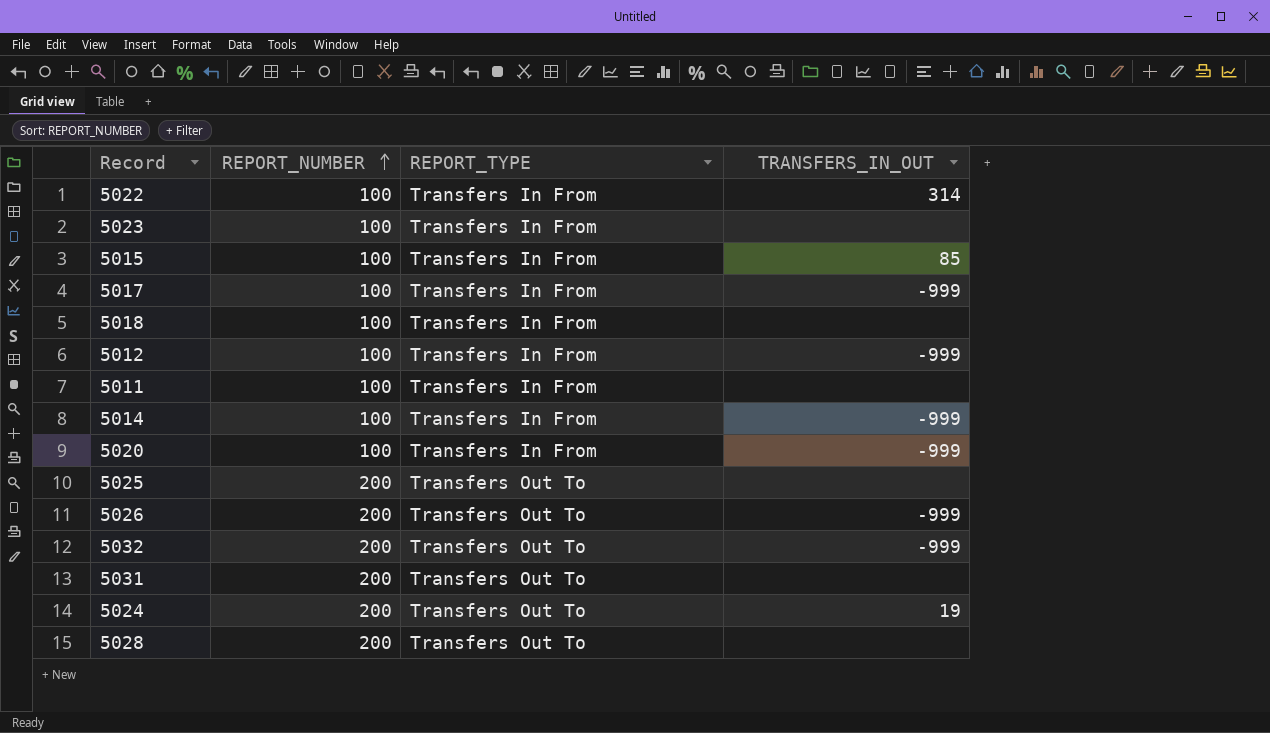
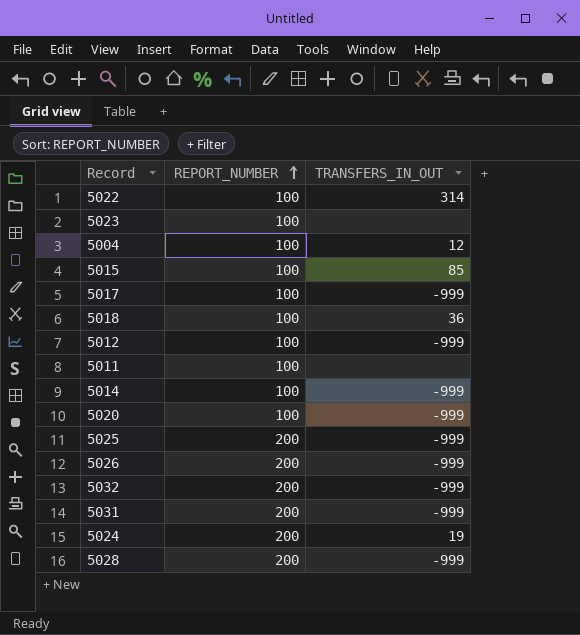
column REPORT_TYPE | position: 3 -> none
row 5004: none -> 100 | 12
5018 | TRANSFERS_IN_OUT: none -> 36
5025 | TRANSFERS_IN_OUT: none -> -999
5031 | TRANSFERS_IN_OUT: none -> -999
5028 | TRANSFERS_IN_OUT: none -> -999

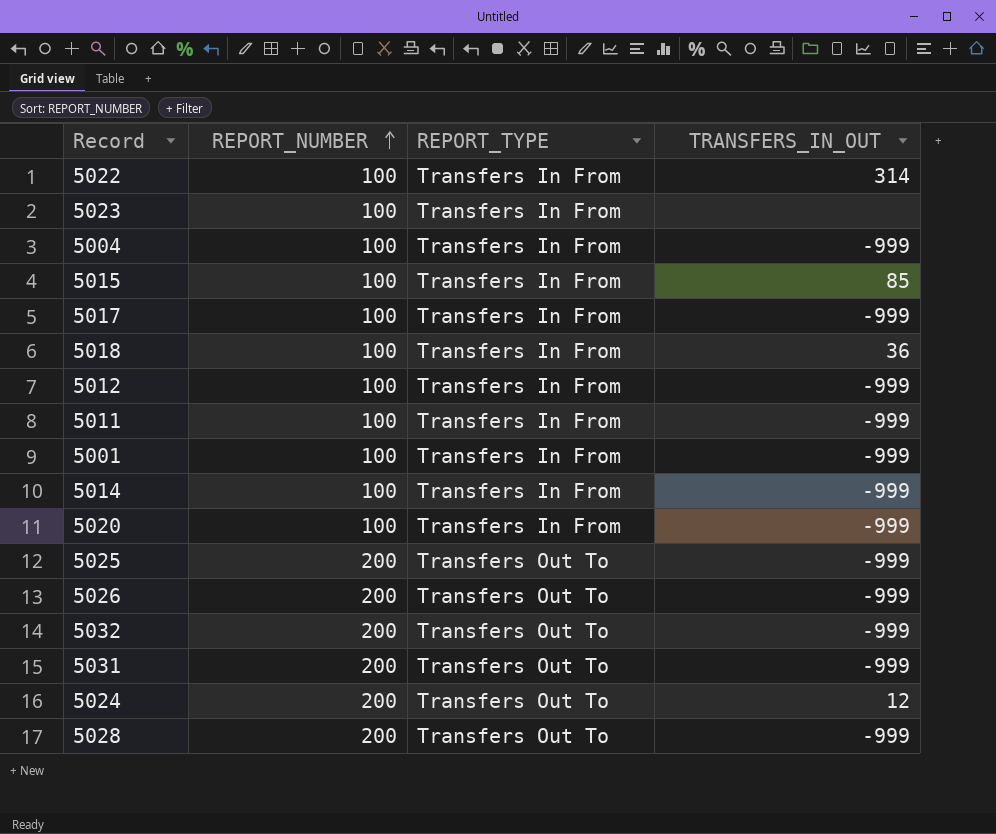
column REPORT_TYPE | position: none -> 3
5004 | TRANSFERS_IN_OUT: 12 -> -999
5011 | TRANSFERS_IN_OUT: none -> -999
row 5001: none -> 100 | Transfers In From | -999
5024 | TRANSFERS_IN_OUT: 19 -> 12

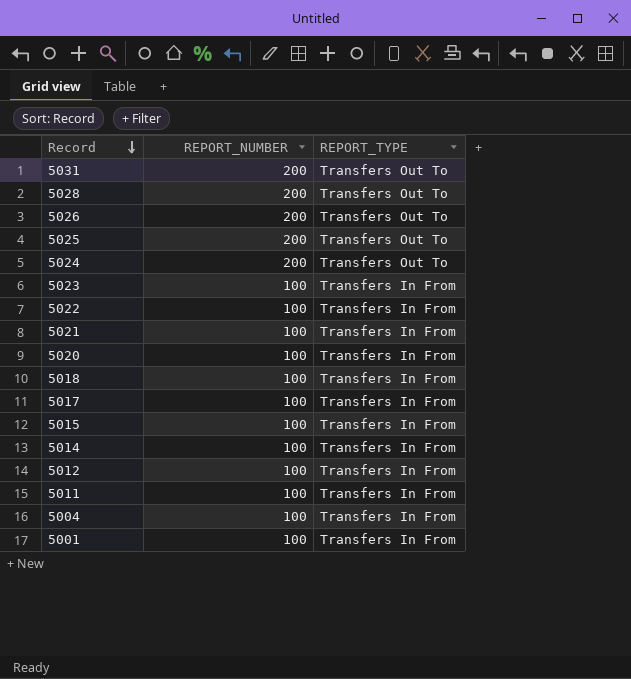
row order: REPORT_NUMBER ascending -> Record descending
column TRANSFERS_IN_OUT | position: 4 -> none
row 5032: 200 | Transfers Out To | -999 -> none
row 5021: none -> 100 | Transfers In From

